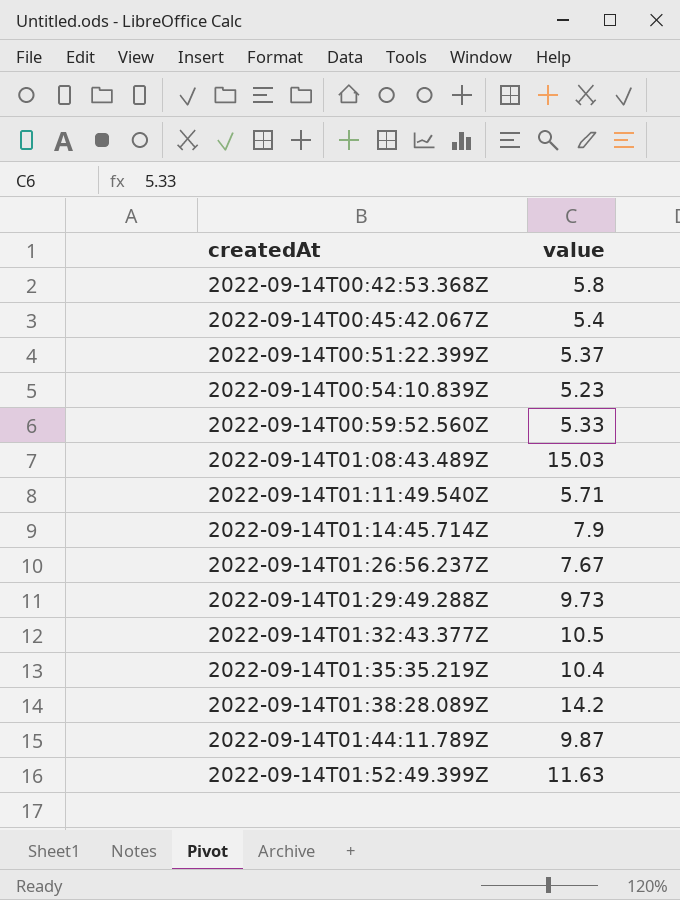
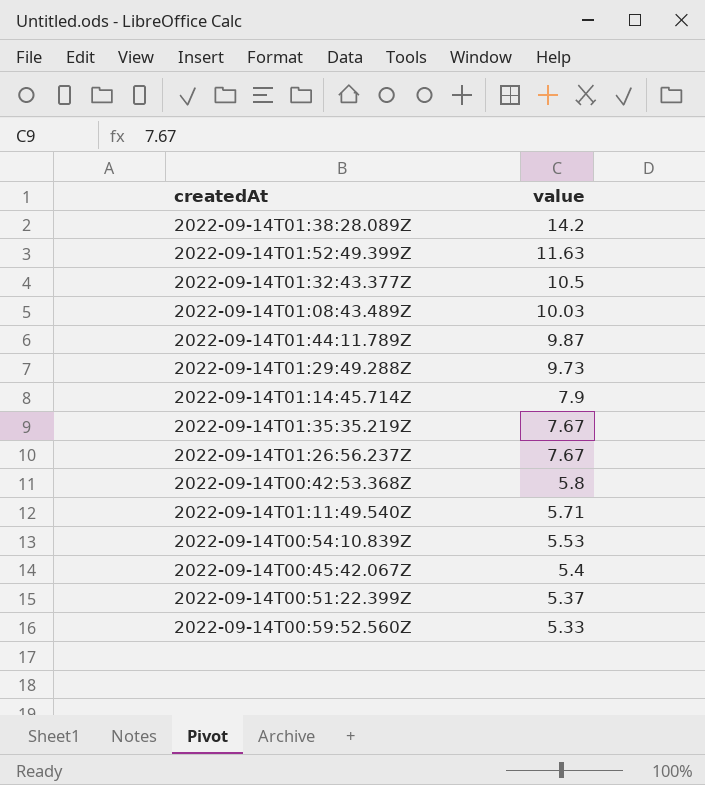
row order: createdAt ascending -> value descending
2022-09-14T01:08:43.489Z | value: 15.03 -> 10.03
2022-09-14T01:35:35.219Z | value: 10.4 -> 7.67
2022-09-14T00:54:10.839Z | value: 5.23 -> 5.53

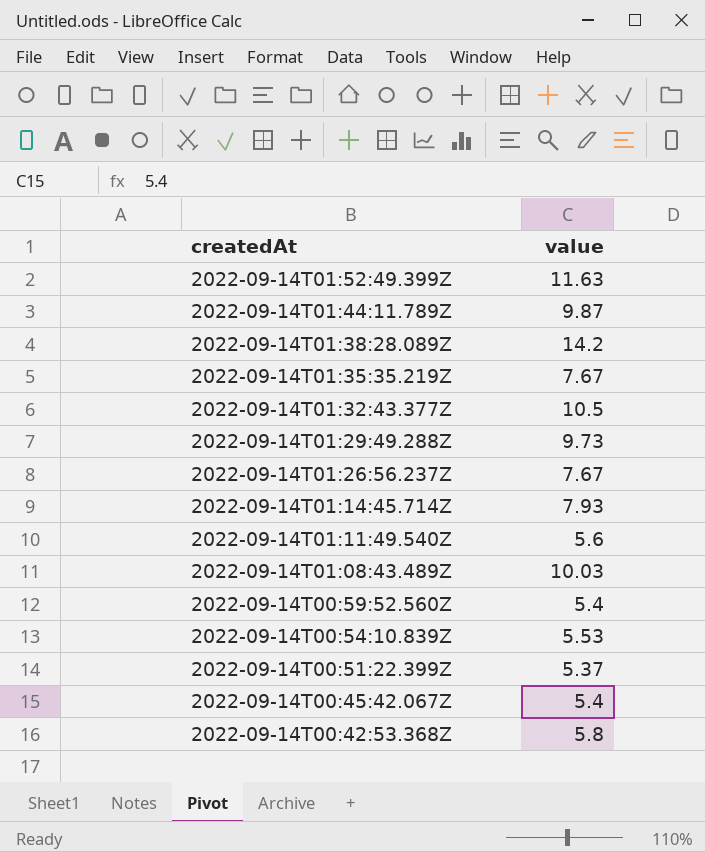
row order: value descending -> createdAt descending
2022-09-14T01:14:45.714Z | value: 7.9 -> 7.93
2022-09-14T01:11:49.540Z | value: 5.71 -> 5.6
2022-09-14T00:59:52.560Z | value: 5.33 -> 5.4

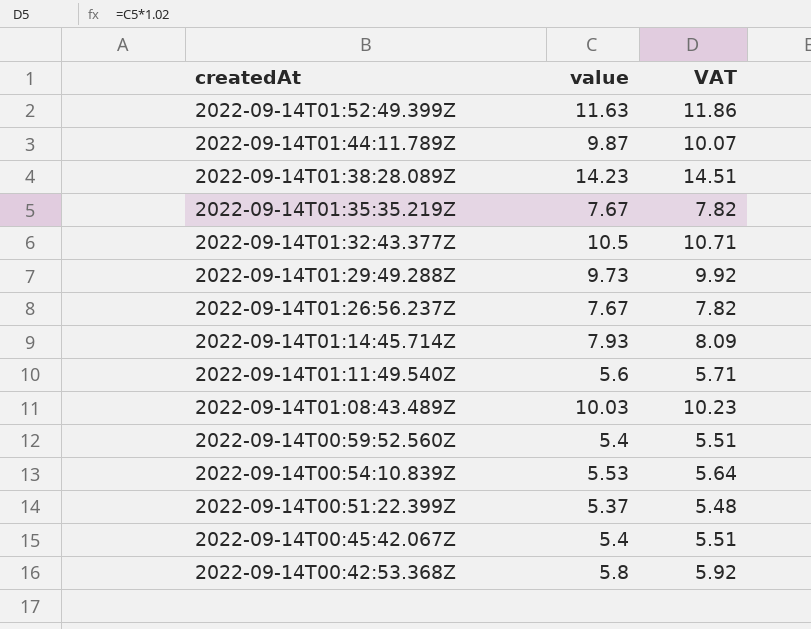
column VAT | formula: none -> [value] * 1.02
2022-09-14T01:38:28.089Z | value: 14.2 -> 14.23

